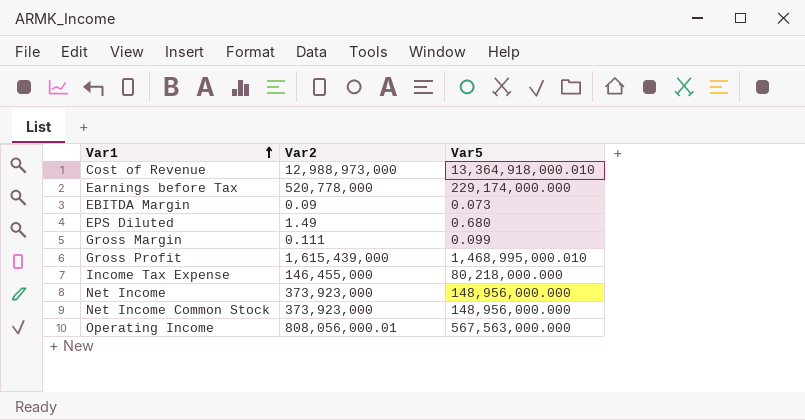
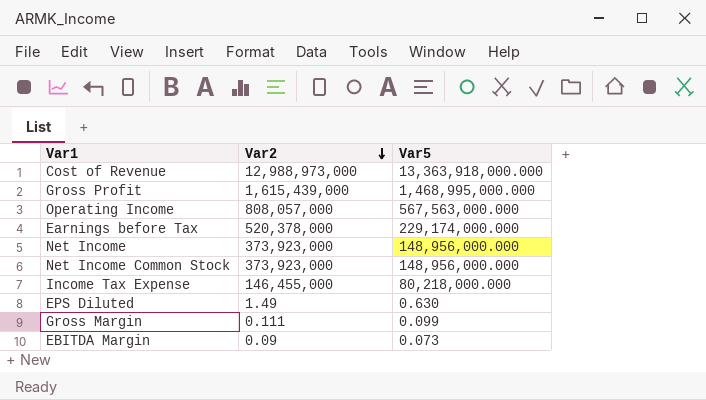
row order: Var1 ascending -> Var2 descending
Cost of Revenue | Var5: 13,364,918,000.010 -> 13,363,918,000.000
Gross Profit | Var5: 1,468,995,000.010 -> 1,468,995,000.000
Operating Income | Var2: 808,056,000.01 -> 808,057,000
Earnings before Tax | Var2: 520,778,000 -> 520,378,000
EPS Diluted | Var5: 0.680 -> 0.630

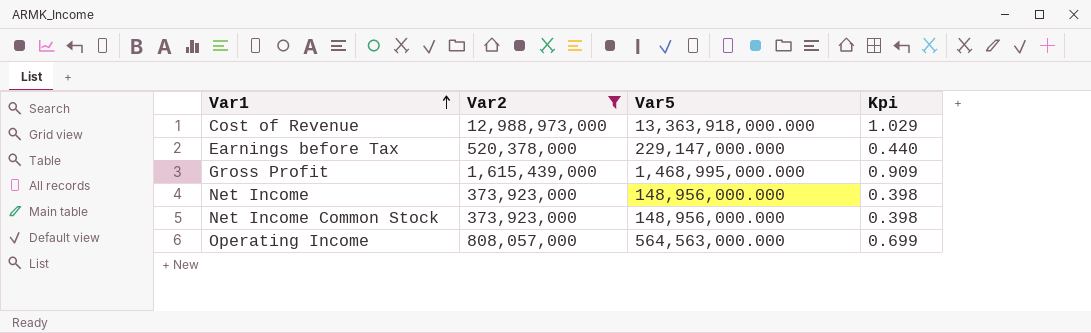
filter: none -> Var2 >= 373,923,000
row order: Var2 descending -> Var1 ascending
column Kpi | formula: none -> [Var5] / [Var2]
Earnings before Tax | Var5: 229,174,000.000 -> 229,147,000.000
Operating Income | Var5: 567,563,000.000 -> 564,563,000.000

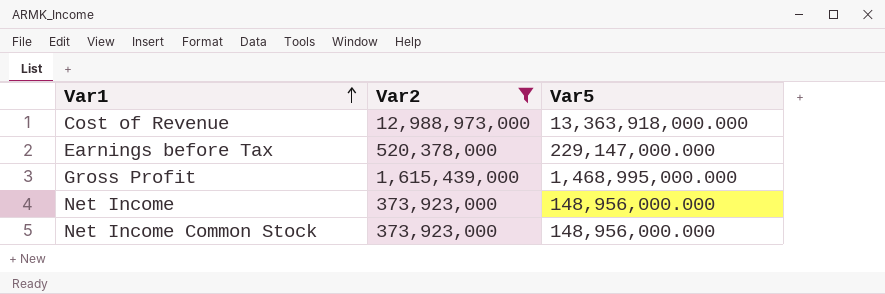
column Kpi | formula: [Var5] / [Var2] -> none
row Operating Income: 808,057,000 | 564,563,000.000 | 0.699 -> none

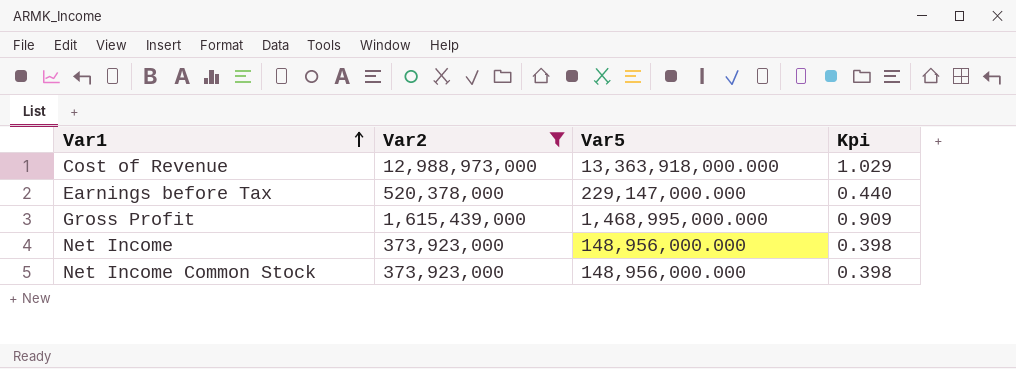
column Kpi | formula: none -> [Var5] / [Var2]

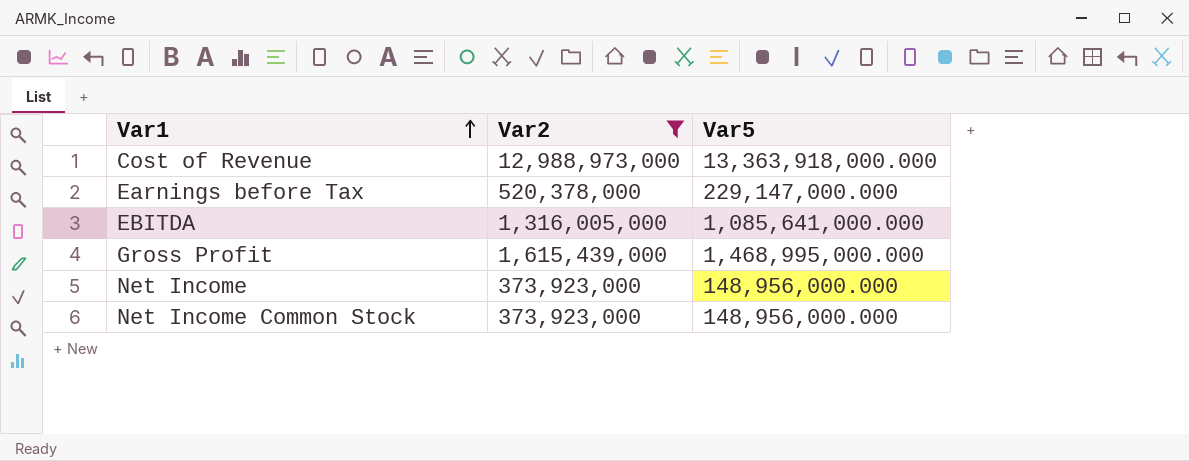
column Kpi | formula: [Var5] / [Var2] -> none
row EBITDA: none -> 1,316,005,000 | 1,085,641,000.000

